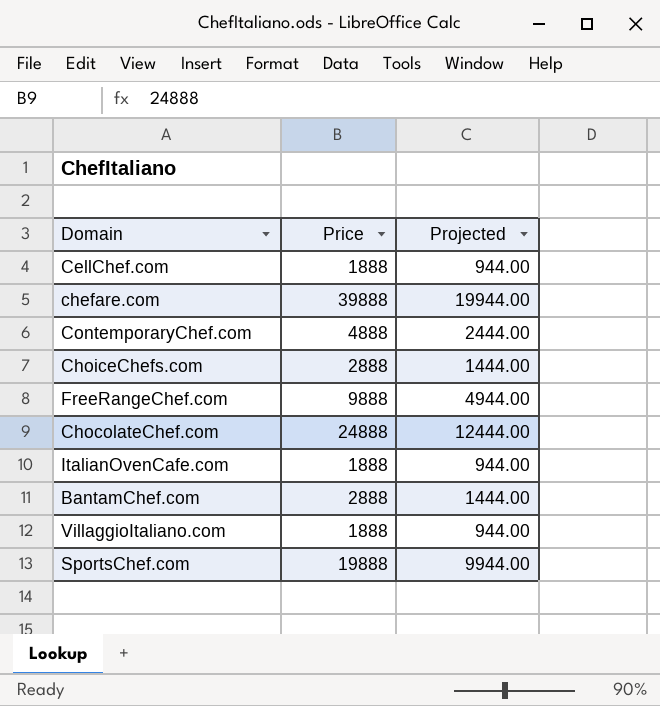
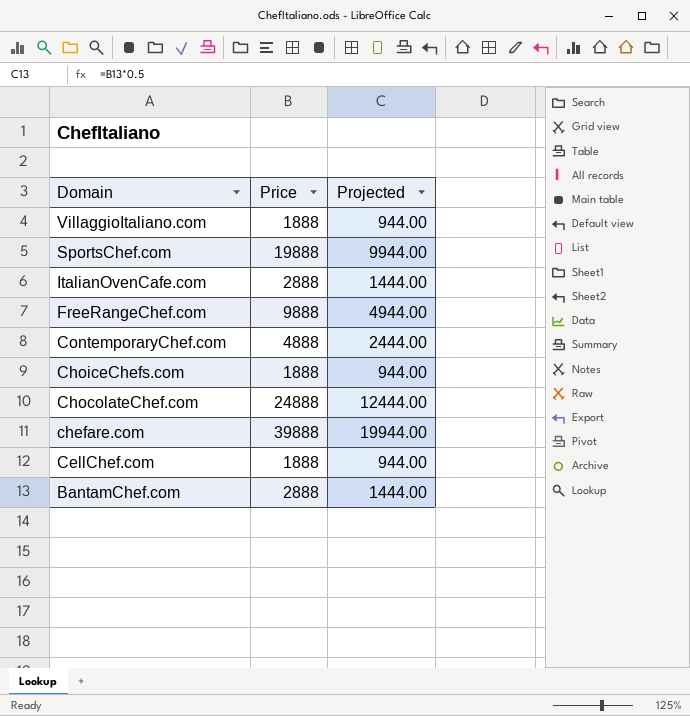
row order: none -> Domain descending
ItalianOvenCafe.com | Price: 1888 -> 2888
ItalianOvenCafe.com | Projected: 944.00 -> 1444.00
ChoiceChefs.com | Price: 2888 -> 1888
ChoiceChefs.com | Projected: 1444.00 -> 944.00

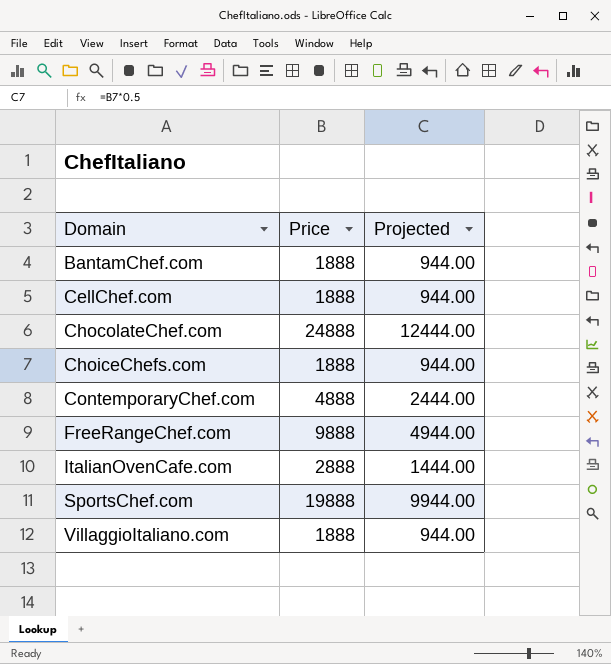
row order: Domain descending -> Domain ascending
row chefare.com: 39888 | 19944.00 -> none
BantamChef.com | Price: 2888 -> 1888
BantamChef.com | Projected: 1444.00 -> 944.00

